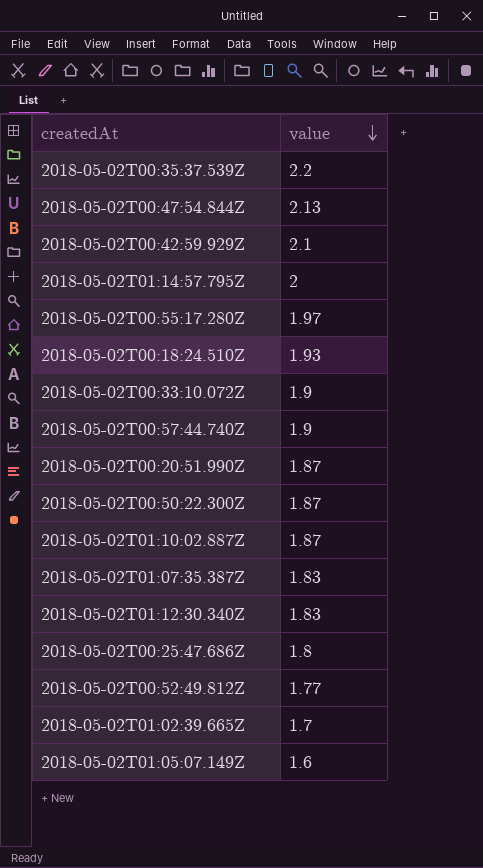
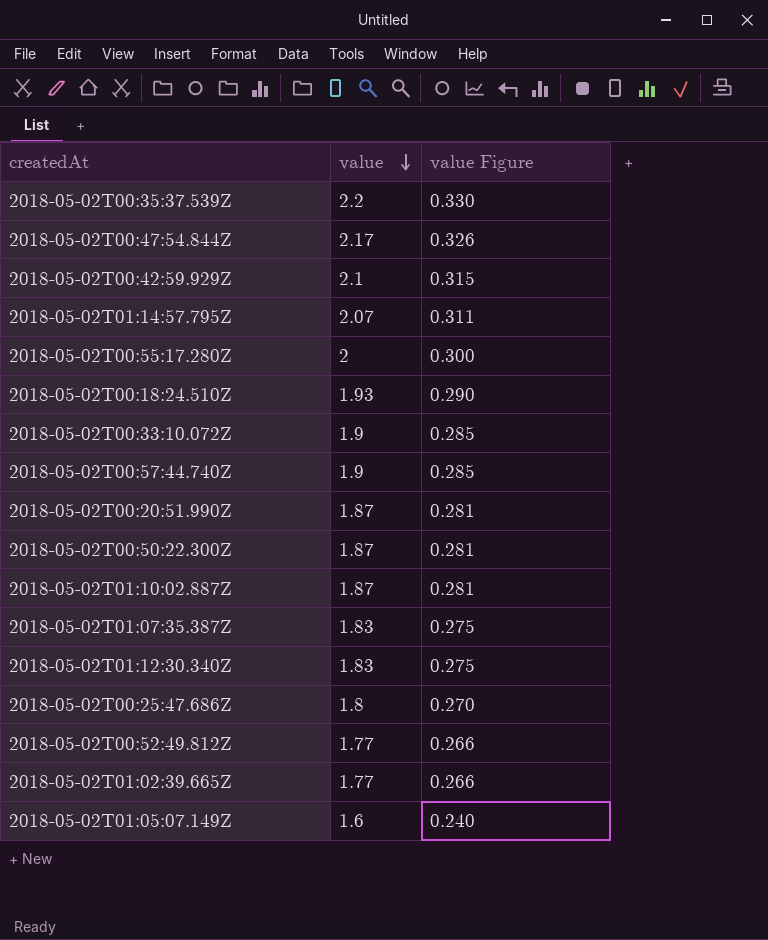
column value Figure | formula: none -> [value] * 0.15
2018-05-02T00:47:54.844Z | value: 2.13 -> 2.17
2018-05-02T01:14:57.795Z | value: 2 -> 2.07
2018-05-02T00:55:17.280Z | value: 1.97 -> 2
2018-05-02T01:02:39.665Z | value: 1.7 -> 1.77

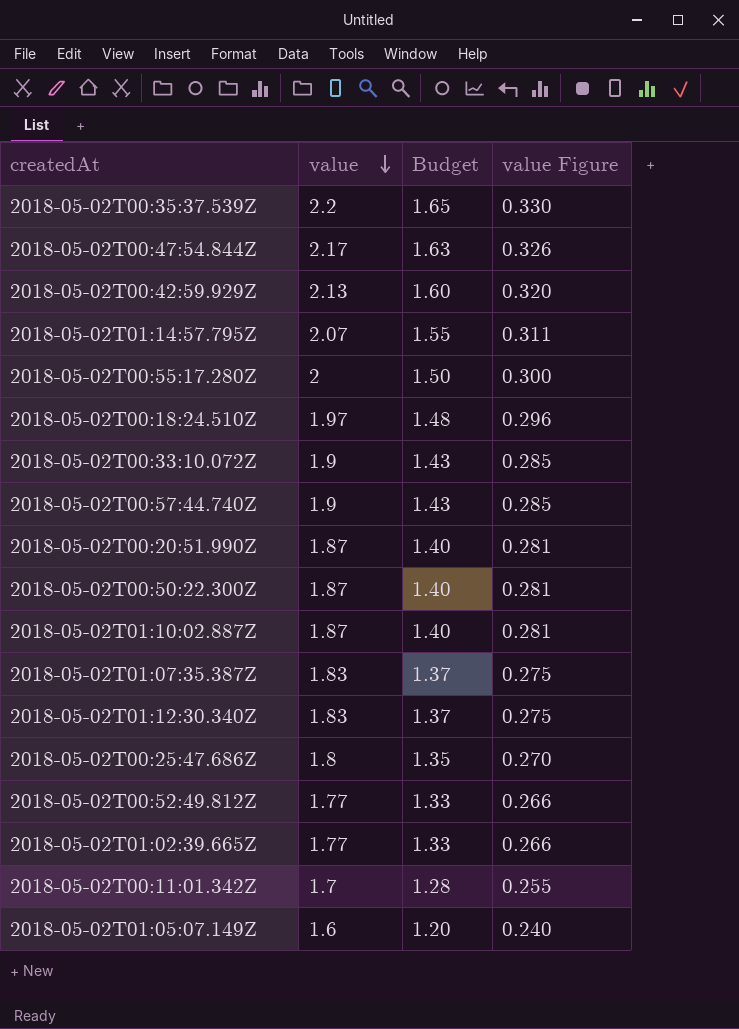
column Budget | formula: none -> [value] * 0.75
2018-05-02T00:42:59.929Z | value: 2.1 -> 2.13
2018-05-02T00:42:59.929Z | value Figure: 0.315 -> 0.320
2018-05-02T00:18:24.510Z | value: 1.93 -> 1.97
2018-05-02T00:18:24.510Z | value Figure: 0.290 -> 0.296
row 2018-05-02T00:11:01.342Z: none -> 1.7 | 1.28 | 0.255

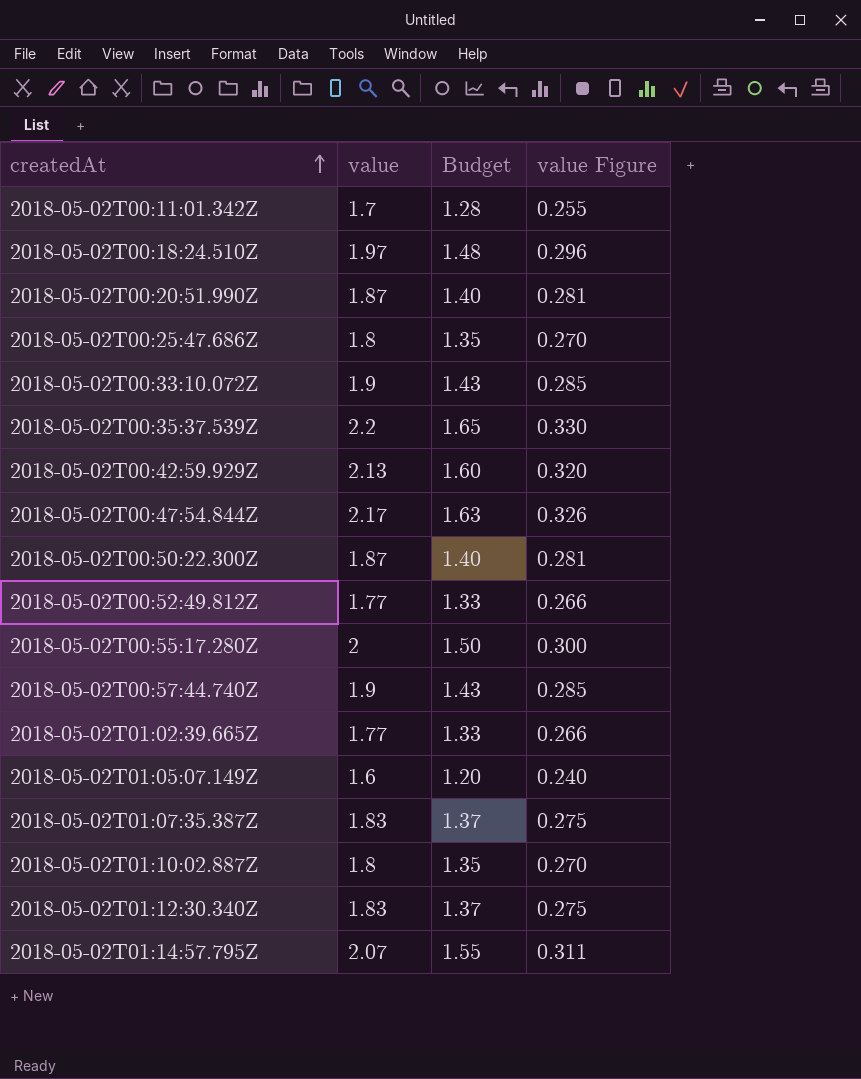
row order: value descending -> createdAt ascending
2018-05-02T01:10:02.887Z | value: 1.87 -> 1.8
2018-05-02T01:10:02.887Z | Budget: 1.40 -> 1.35
2018-05-02T01:10:02.887Z | value Figure: 0.281 -> 0.270

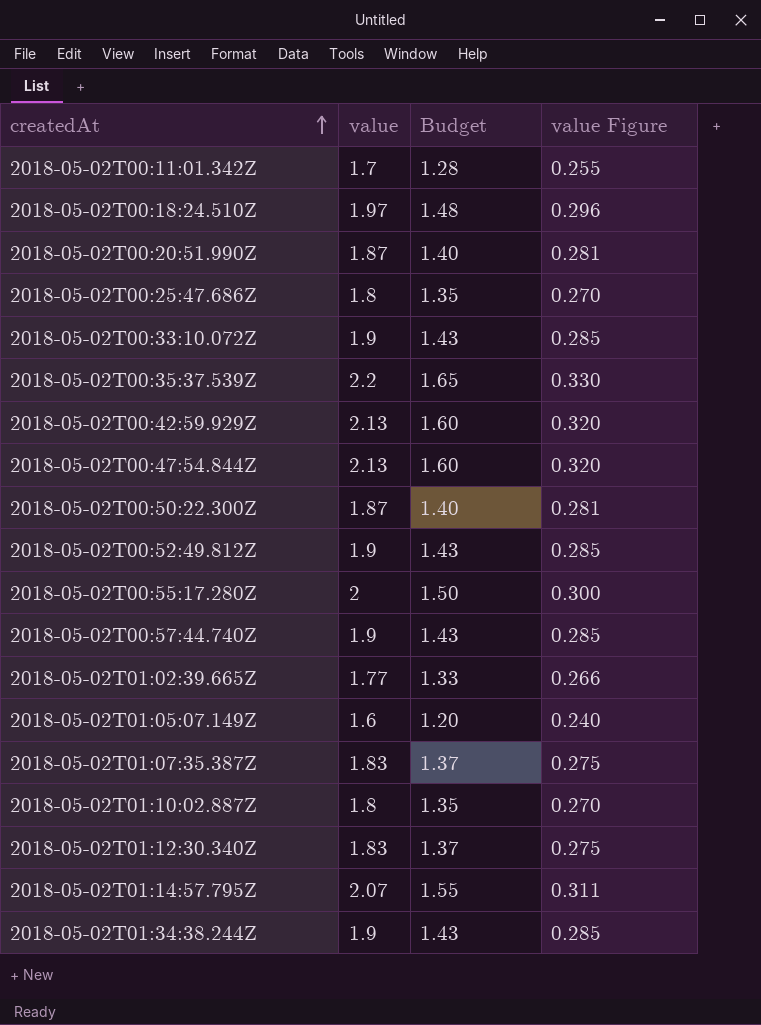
2018-05-02T00:47:54.844Z | value: 2.17 -> 2.13
2018-05-02T00:47:54.844Z | Budget: 1.63 -> 1.60
2018-05-02T00:47:54.844Z | value Figure: 0.326 -> 0.320
2018-05-02T00:52:49.812Z | value: 1.77 -> 1.9
2018-05-02T00:52:49.812Z | Budget: 1.33 -> 1.43
2018-05-02T00:52:49.812Z | value Figure: 0.266 -> 0.285
row 2018-05-02T01:34:38.244Z: none -> 1.9 | 1.43 | 0.285

